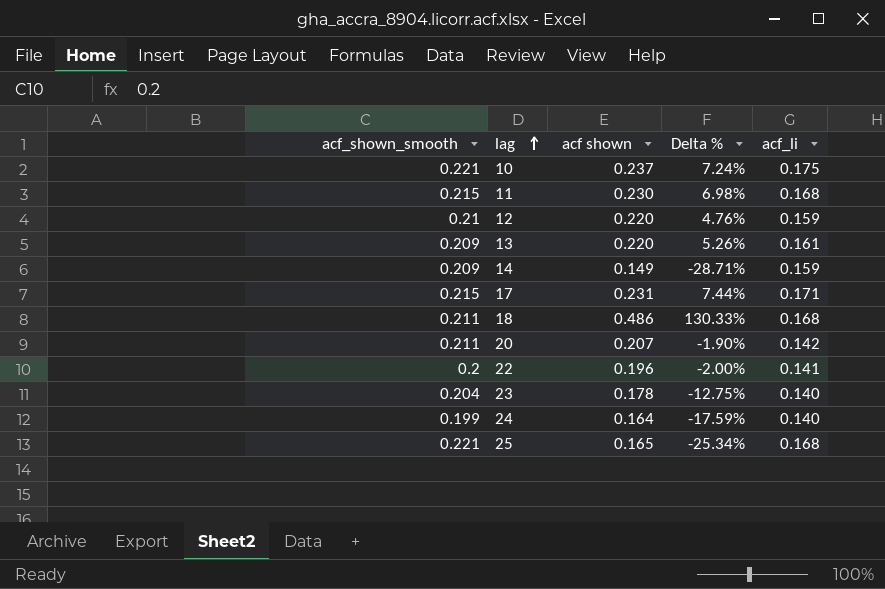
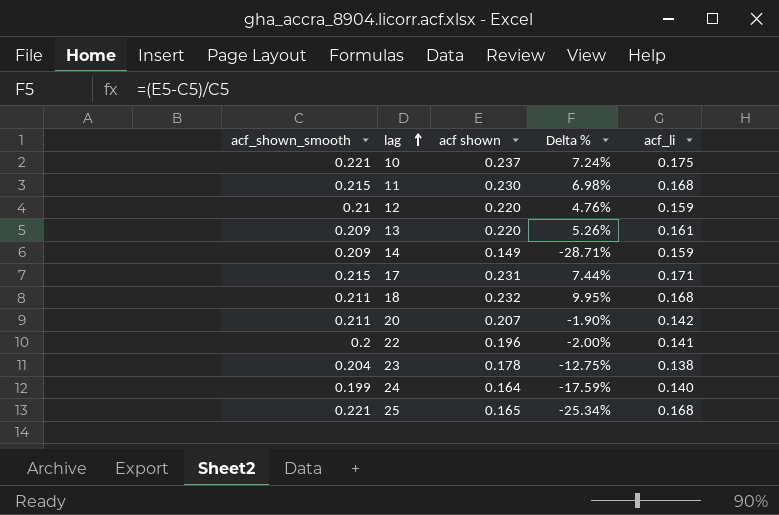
18 | acf shown: 0.486 -> 0.232
18 | Delta %: 130.33% -> 9.95%
23 | acf_li: 0.140 -> 0.138

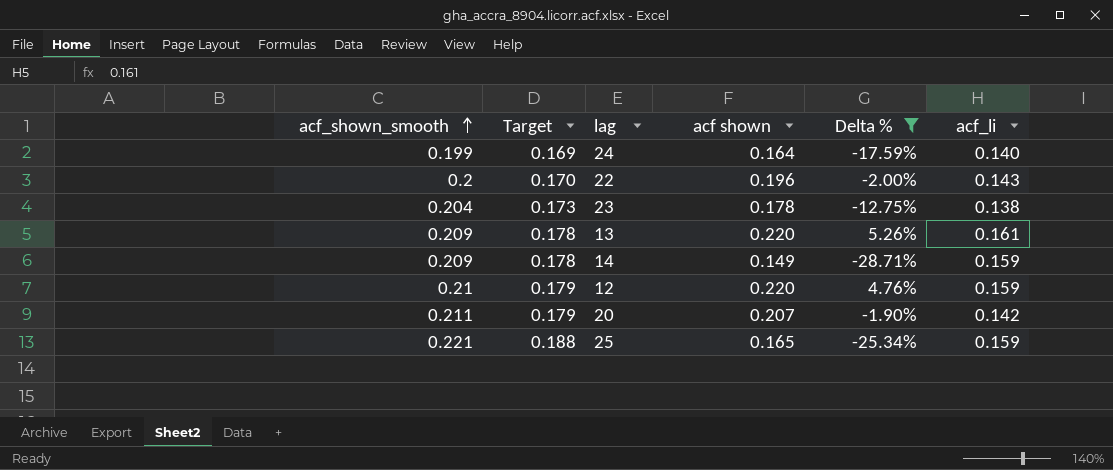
filter: none -> Delta % <= 5.26%
row order: lag ascending -> acf_shown_smooth ascending
column Target | formula: none -> [acf_shown_smooth] * 0.85
22 | acf_li: 0.141 -> 0.143
25 | acf_li: 0.168 -> 0.159

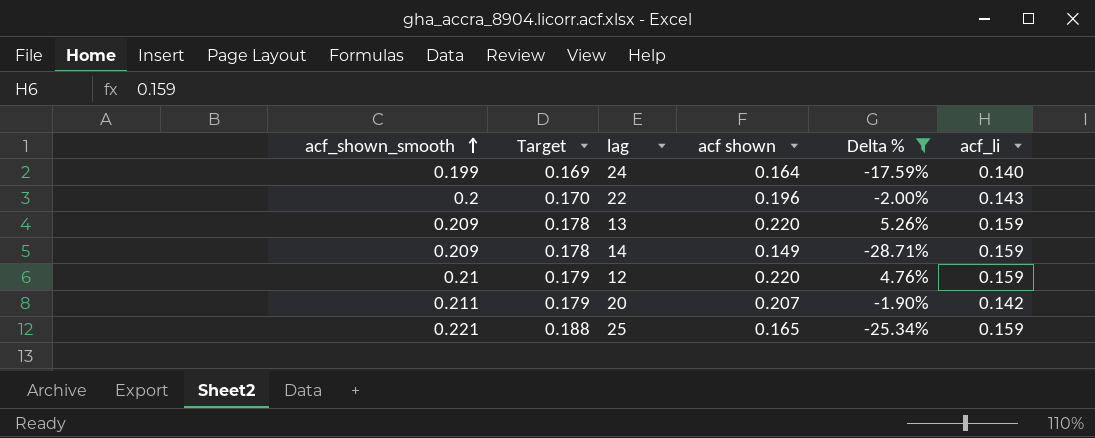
row 23: 0.204 | 0.173 | 0.178 | -12.75% | 0.138 -> none
13 | acf_li: 0.161 -> 0.159

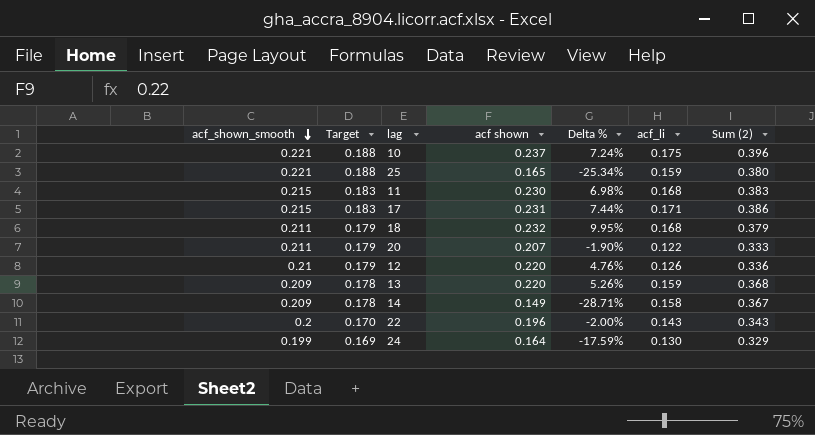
filter: Delta % <= 5.26% -> none
row order: acf_shown_smooth ascending -> acf_shown_smooth descending
column Sum (2) | formula: none -> [acf_shown_smooth] + [acf_li]
20 | acf_li: 0.142 -> 0.122
12 | acf_li: 0.159 -> 0.126
14 | acf_li: 0.159 -> 0.158
24 | acf_li: 0.140 -> 0.130

